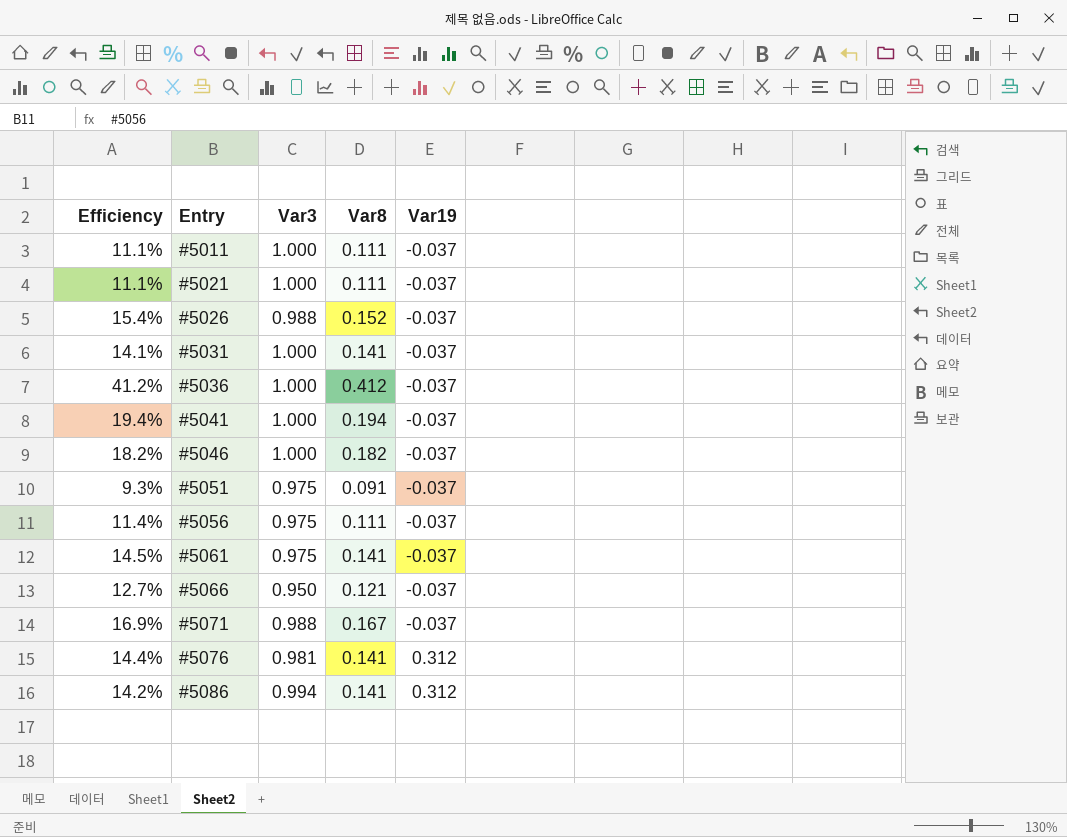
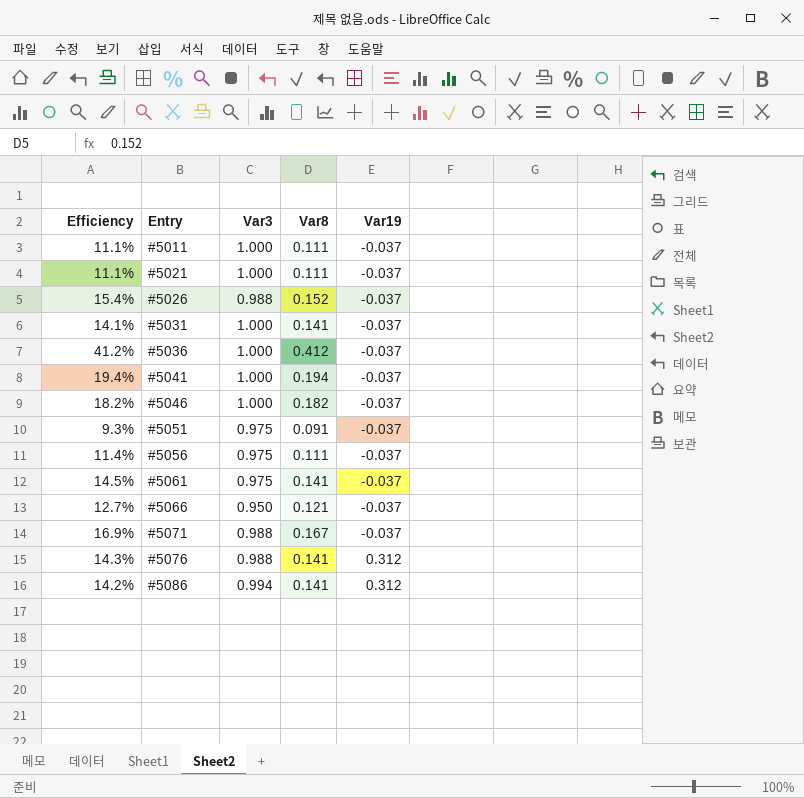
#5076 | Efficiency: 14.4% -> 14.3%
#5076 | Var3: 0.981 -> 0.988

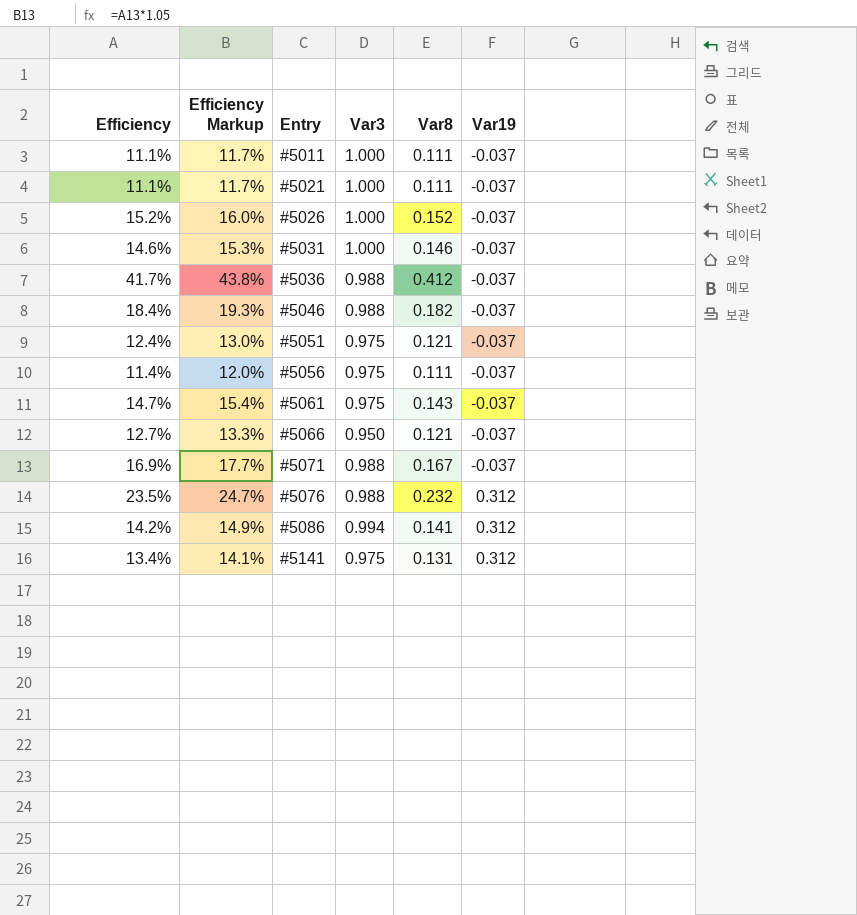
column Efficiency Markup | formula: none -> [Efficiency] * 1.05
row #5041: 19.4% | 1.000 | 0.194 | -0.037 -> none
#5026 | Efficiency: 15.4% -> 15.2%
#5026 | Var3: 0.988 -> 1.000
#5031 | Efficiency: 14.1% -> 14.6%
#5031 | Var8: 0.141 -> 0.146
#5036 | Efficiency: 41.2% -> 41.7%
#5036 | Var3: 1.000 -> 0.988
#5046 | Efficiency: 18.2% -> 18.4%
#5046 | Var3: 1.000 -> 0.988
#5051 | Efficiency: 9.3% -> 12.4%
#5051 | Var8: 0.091 -> 0.121
#5061 | Efficiency: 14.5% -> 14.7%
#5061 | Var8: 0.141 -> 0.143
#5076 | Efficiency: 14.3% -> 23.5%
#5076 | Var8: 0.141 -> 0.232
row #5141: none -> 13.4% | 14.1% | 0.975 | 0.131 | 0.312

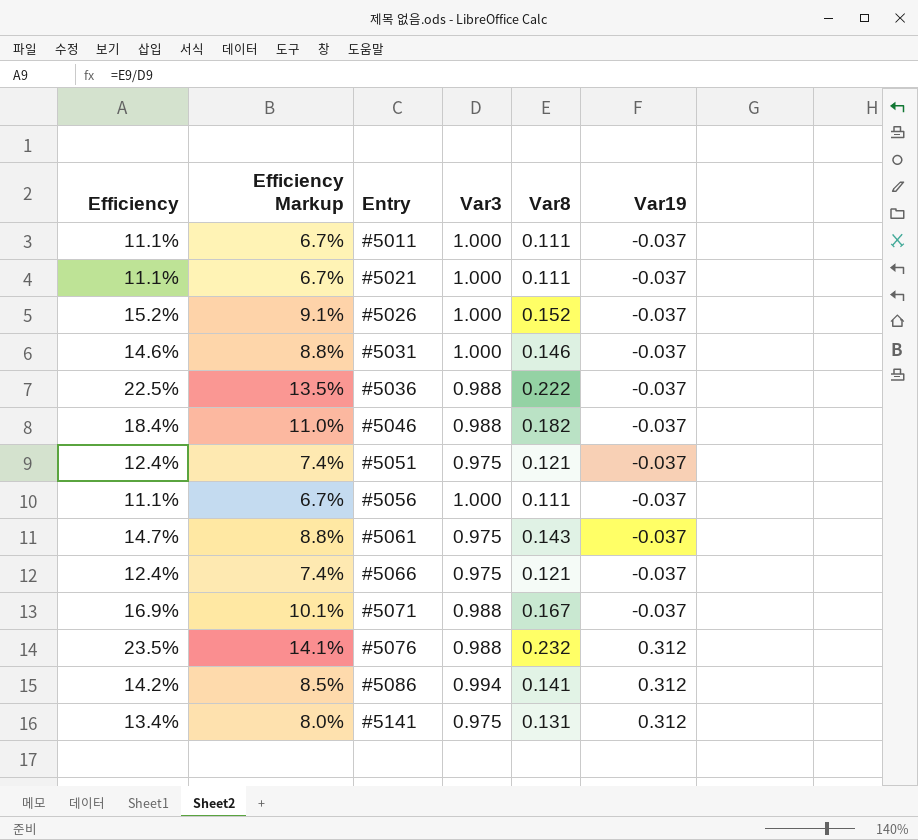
column Efficiency Markup | formula: [Efficiency] * 1.05 -> [Efficiency] * 0.6
#5036 | Efficiency: 41.7% -> 22.5%
#5036 | Var8: 0.412 -> 0.222
#5056 | Efficiency: 11.4% -> 11.1%
#5056 | Var3: 0.975 -> 1.000
#5066 | Efficiency: 12.7% -> 12.4%
#5066 | Var3: 0.950 -> 0.975

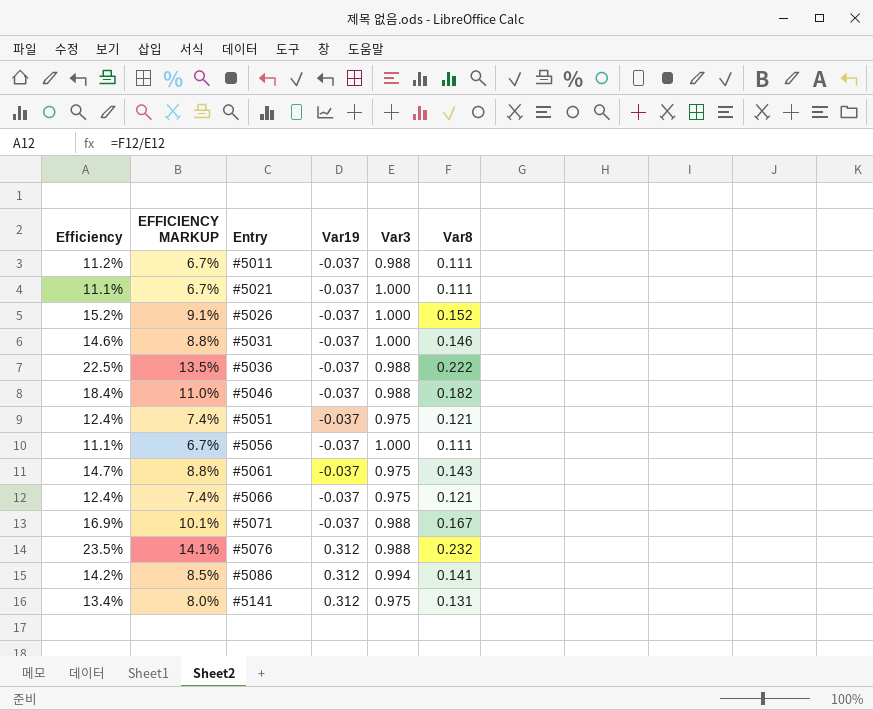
column name: Efficiency Markup -> EFFICIENCY MARKUP
column Var19 | position: 6 -> 4
#5011 | Efficiency: 11.1% -> 11.2%
#5011 | Var3: 1.000 -> 0.988

